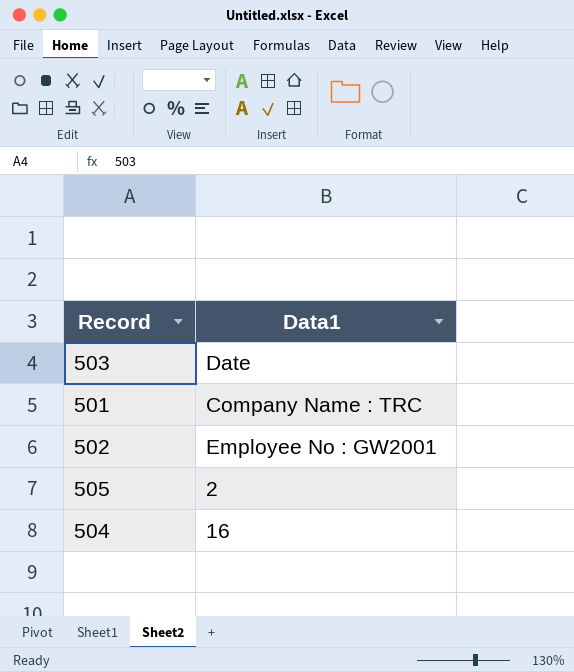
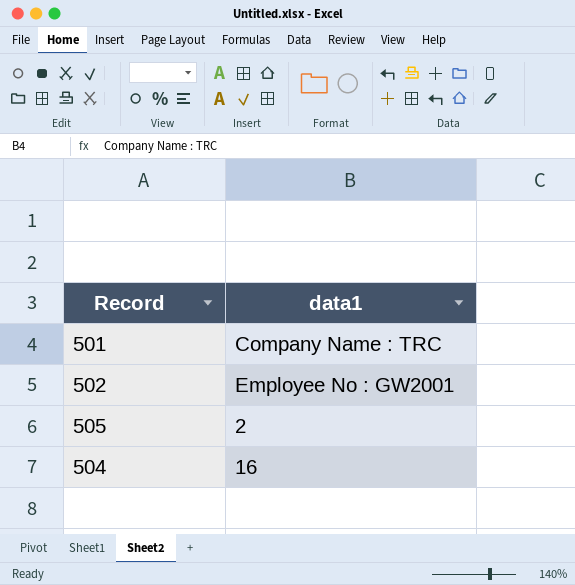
column name: Data1 -> data1
row 503: Date -> none

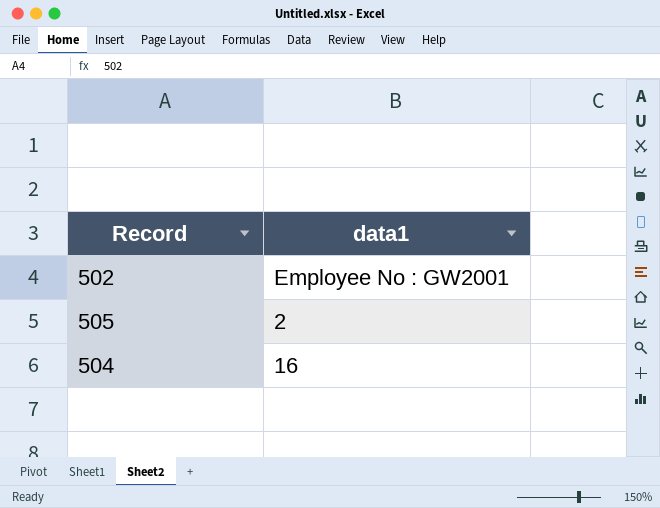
row 501: Company Name : TRC -> none

